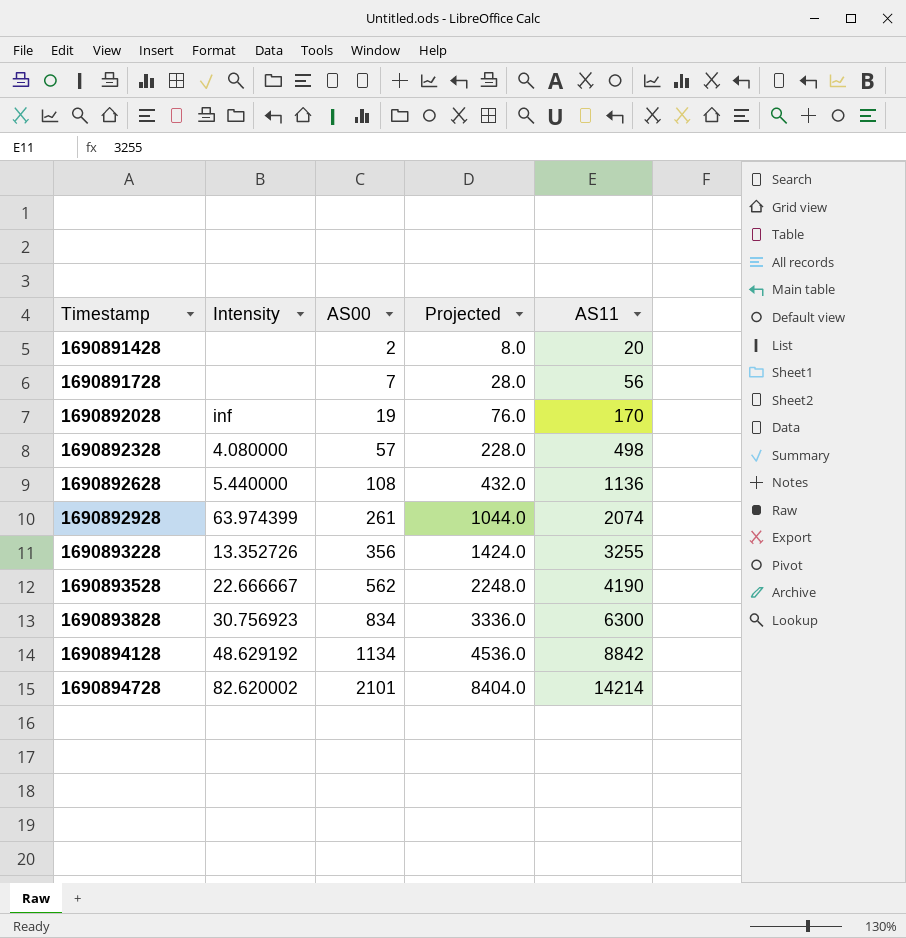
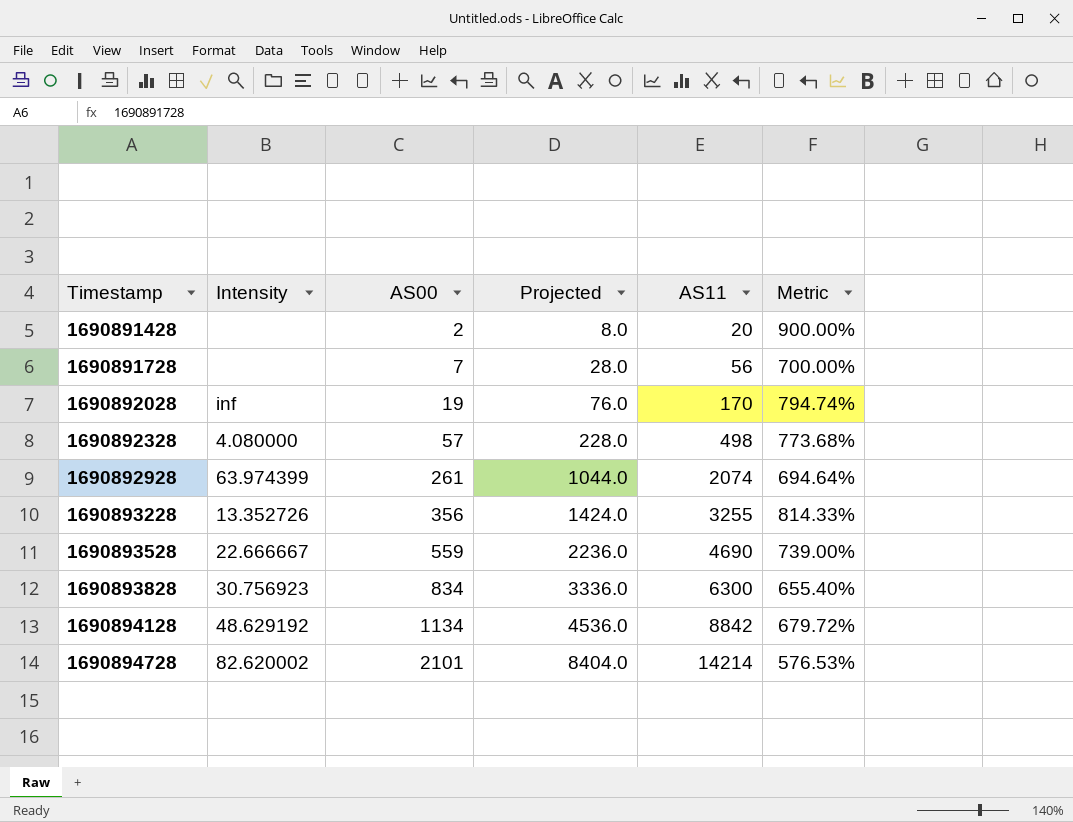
column Metric | formula: none -> ([AS11] - [AS00]) / [AS00]
row 1690892628: 5.440000 | 108 | 432.0 | 1136 -> none
1690893528 | AS00: 562 -> 559
1690893528 | Projected: 2248.0 -> 2236.0
1690893528 | AS11: 4190 -> 4690

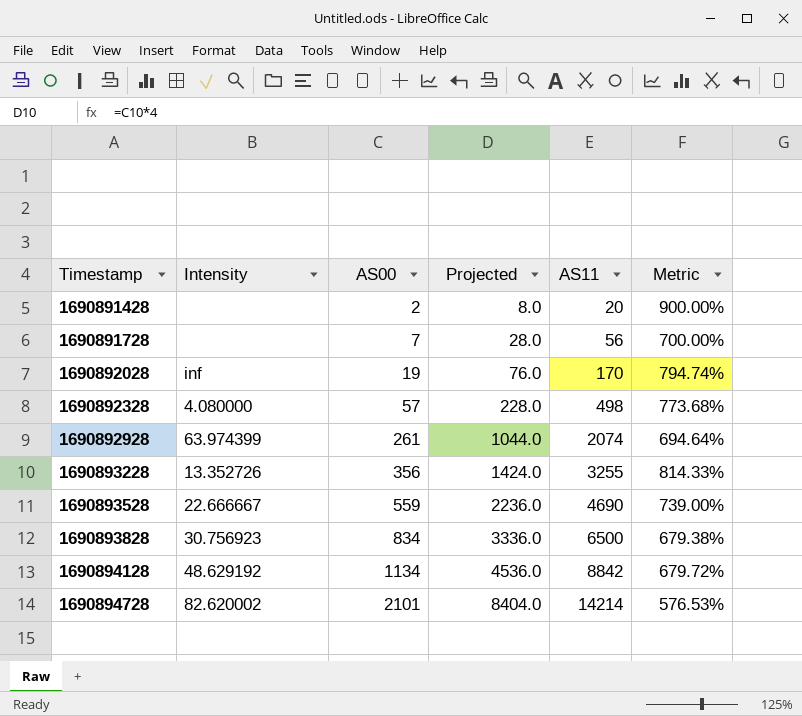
1690893828 | AS11: 6300 -> 6500
1690893828 | Metric: 655.40% -> 679.38%

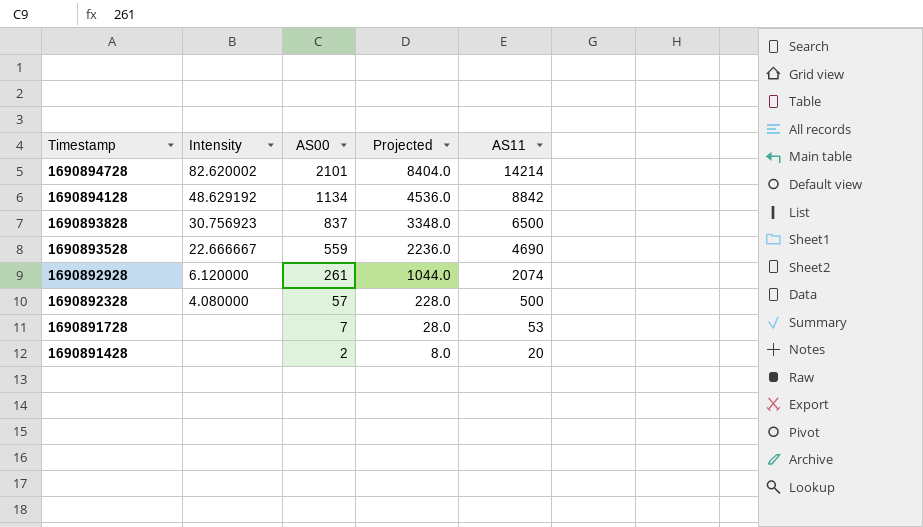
row order: Timestamp ascending -> Timestamp descending
column Metric | formula: ([AS11] - [AS00]) / [AS00] -> none
row 1690892028: inf | 19 | 76.0 | 170 | 794.74% -> none
row 1690893228: 13.352726 | 356 | 1424.0 | 3255 | 814.33% -> none
1690893828 | AS00: 834 -> 837
1690893828 | Projected: 3336.0 -> 3348.0
1690892928 | Intensity: 63.974399 -> 6.120000
1690892328 | AS11: 498 -> 500
1690891728 | AS11: 56 -> 53

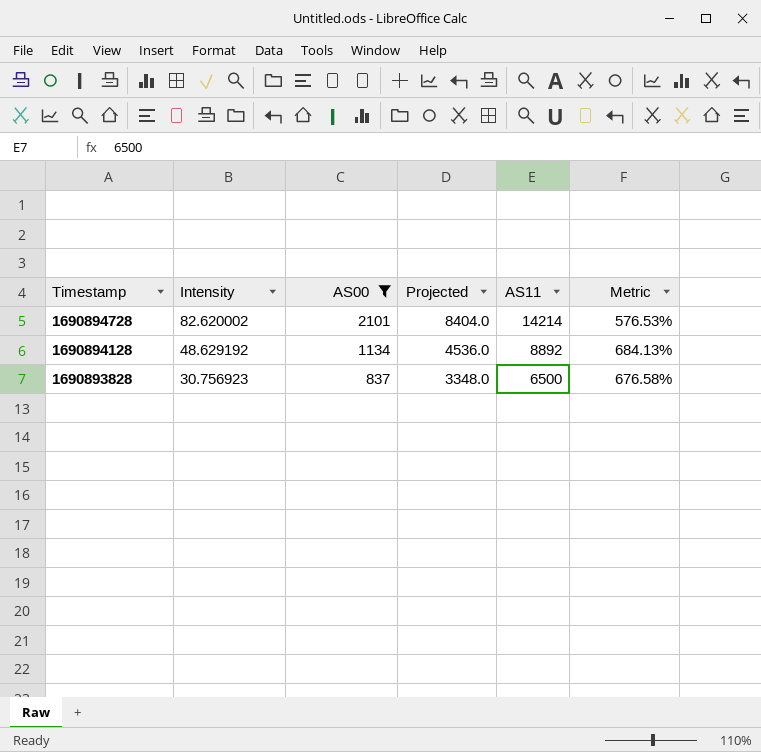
filter: none -> AS00 >= 837
column Metric | formula: none -> ([AS11] - [AS00]) / [AS00]
1690894128 | AS11: 8842 -> 8892

